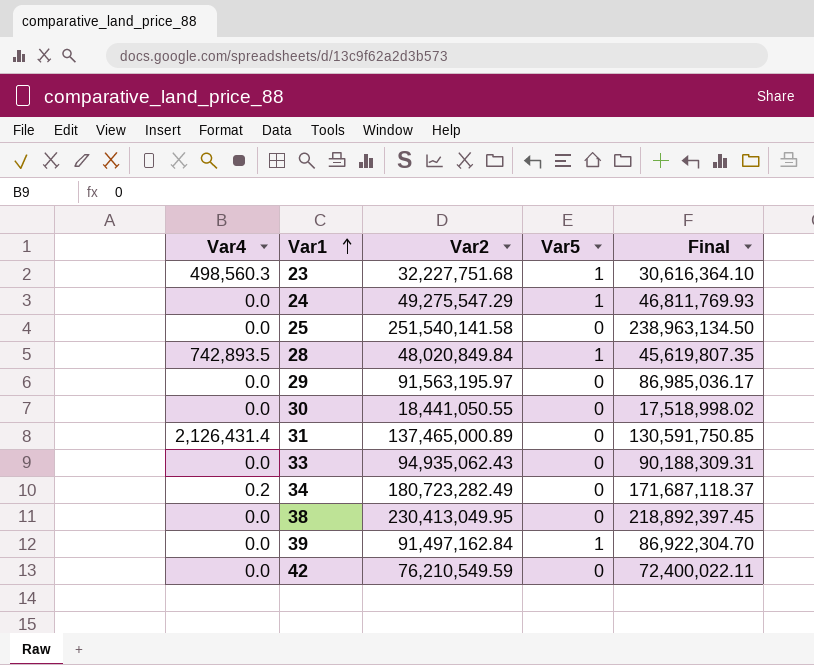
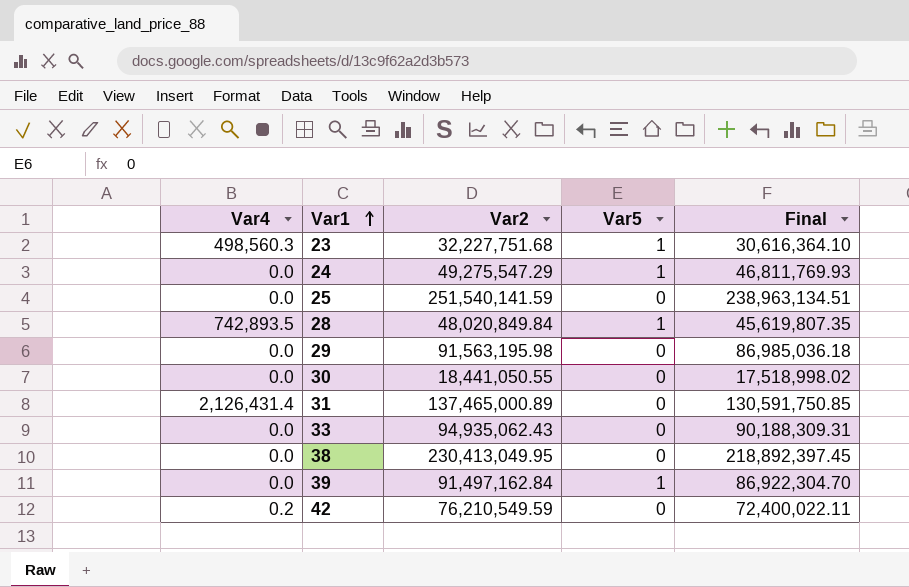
row 34: 0.2 | 180,723,282.49 | 0 | 171,687,118.37 -> none
25 | Var2: 251,540,141.58 -> 251,540,141.59
25 | Final: 238,963,134.50 -> 238,963,134.51
29 | Var2: 91,563,195.97 -> 91,563,195.98
29 | Final: 86,985,036.17 -> 86,985,036.18
42 | Var4: 0.0 -> 0.2

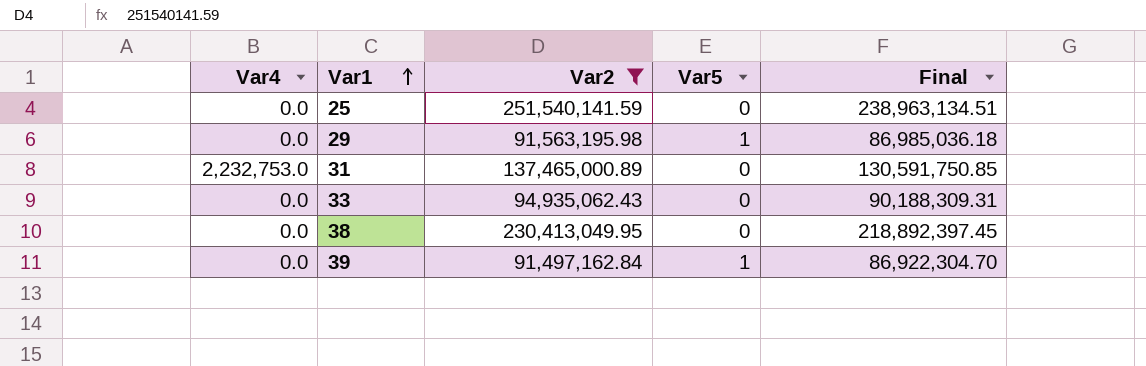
filter: none -> Var2 >= 91,497,162.84
29 | Var5: 0 -> 1
31 | Var4: 2,126,431.4 -> 2,232,753.0

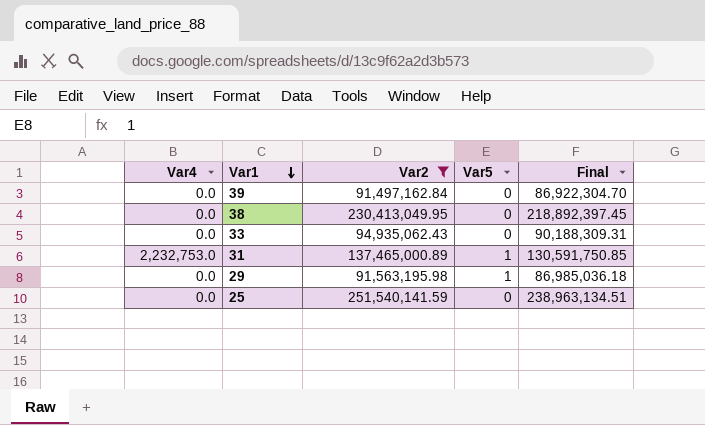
row order: Var1 ascending -> Var1 descending
39 | Var5: 1 -> 0
31 | Var5: 0 -> 1

